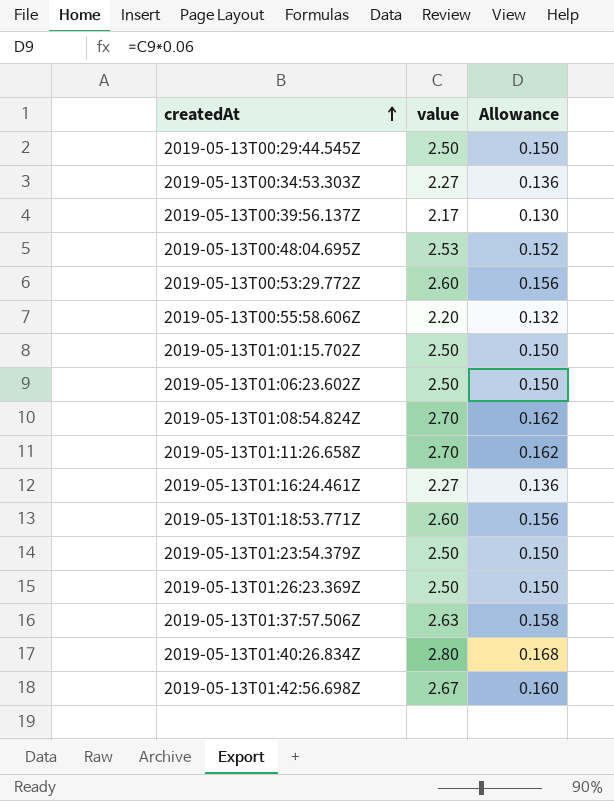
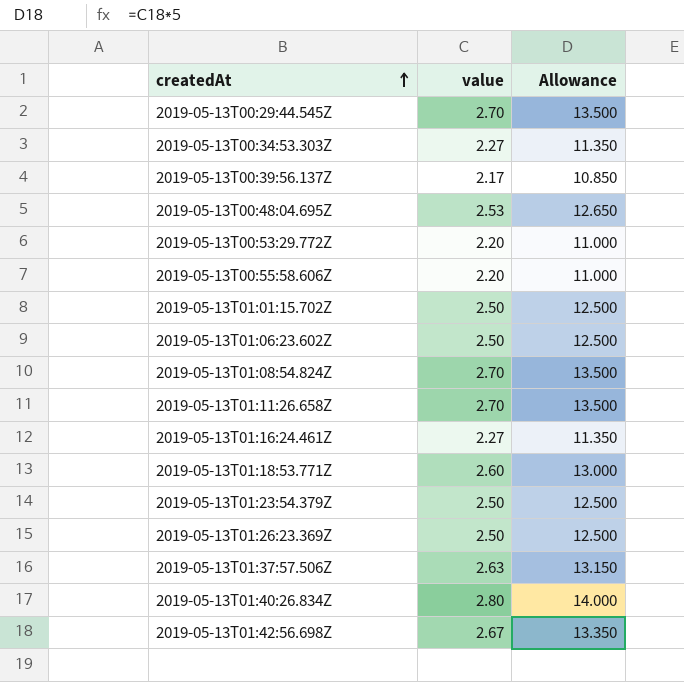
column Allowance | formula: [value] * 0.06 -> [value] * 5
2019-05-13T00:29:44.545Z | value: 2.50 -> 2.70
2019-05-13T00:53:29.772Z | value: 2.60 -> 2.20

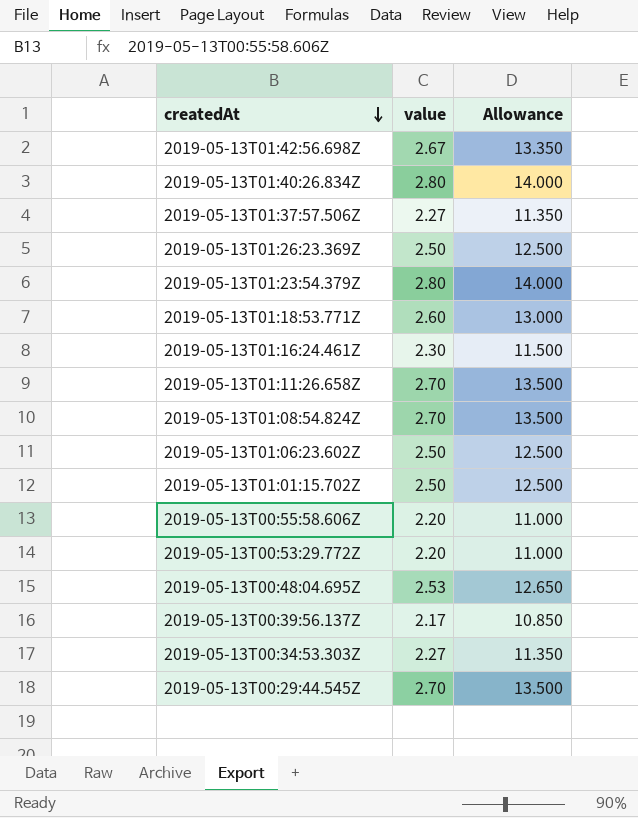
row order: createdAt ascending -> createdAt descending
2019-05-13T01:37:57.506Z | value: 2.63 -> 2.27
2019-05-13T01:37:57.506Z | Allowance: 13.150 -> 11.350
2019-05-13T01:23:54.379Z | value: 2.50 -> 2.80
2019-05-13T01:23:54.379Z | Allowance: 12.500 -> 14.000
2019-05-13T01:16:24.461Z | value: 2.27 -> 2.30
2019-05-13T01:16:24.461Z | Allowance: 11.350 -> 11.500

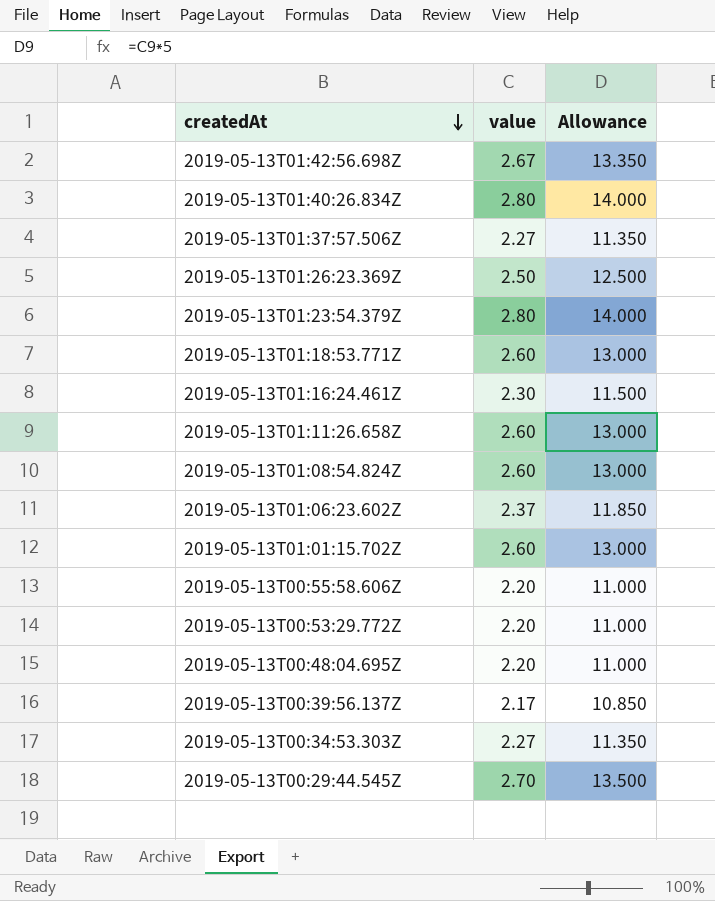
2019-05-13T01:11:26.658Z | value: 2.70 -> 2.60
2019-05-13T01:11:26.658Z | Allowance: 13.500 -> 13.000
2019-05-13T01:08:54.824Z | value: 2.70 -> 2.60
2019-05-13T01:08:54.824Z | Allowance: 13.500 -> 13.000
2019-05-13T01:06:23.602Z | value: 2.50 -> 2.37
2019-05-13T01:06:23.602Z | Allowance: 12.500 -> 11.850
2019-05-13T01:01:15.702Z | value: 2.50 -> 2.60
2019-05-13T01:01:15.702Z | Allowance: 12.500 -> 13.000
2019-05-13T00:48:04.695Z | value: 2.53 -> 2.20
2019-05-13T00:48:04.695Z | Allowance: 12.650 -> 11.000

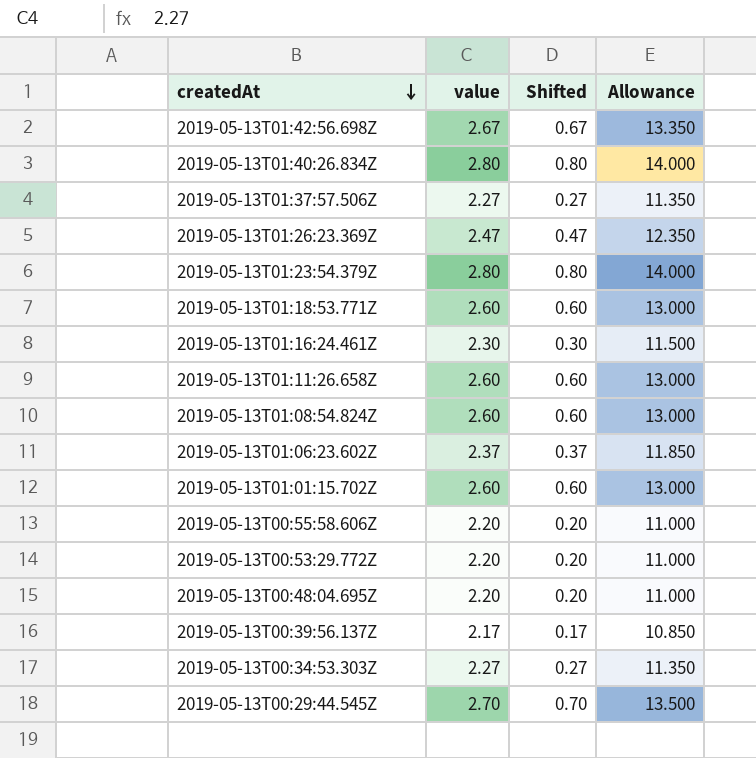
column Shifted | formula: none -> [value] - 2
2019-05-13T01:26:23.369Z | value: 2.50 -> 2.47
2019-05-13T01:26:23.369Z | Allowance: 12.500 -> 12.350

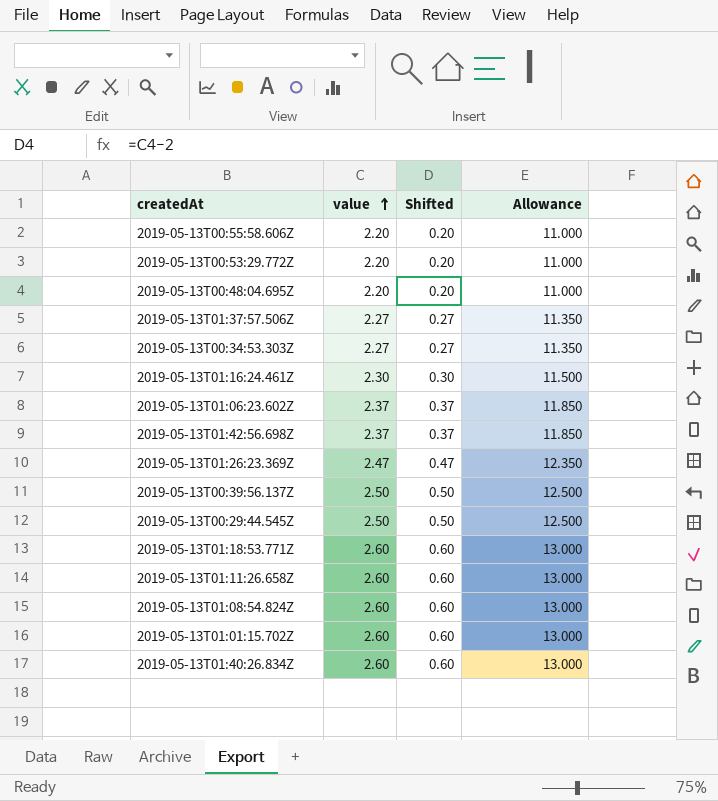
row order: createdAt descending -> value ascending
row 2019-05-13T01:23:54.379Z: 2.80 | 0.80 | 14.000 -> none
2019-05-13T01:42:56.698Z | value: 2.67 -> 2.37
2019-05-13T01:42:56.698Z | Shifted: 0.67 -> 0.37
2019-05-13T01:42:56.698Z | Allowance: 13.350 -> 11.850
2019-05-13T00:39:56.137Z | value: 2.17 -> 2.50
2019-05-13T00:39:56.137Z | Shifted: 0.17 -> 0.50
2019-05-13T00:39:56.137Z | Allowance: 10.850 -> 12.500
2019-05-13T00:29:44.545Z | value: 2.70 -> 2.50
2019-05-13T00:29:44.545Z | Shifted: 0.70 -> 0.50
2019-05-13T00:29:44.545Z | Allowance: 13.500 -> 12.500
2019-05-13T01:40:26.834Z | value: 2.80 -> 2.60
2019-05-13T01:40:26.834Z | Shifted: 0.80 -> 0.60
2019-05-13T01:40:26.834Z | Allowance: 14.000 -> 13.000

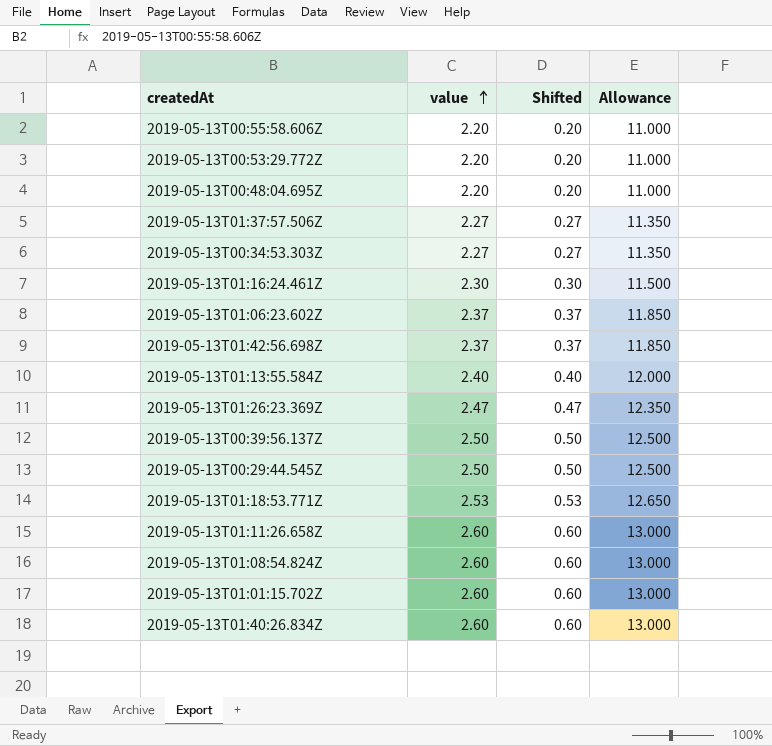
row 2019-05-13T01:13:55.584Z: none -> 2.40 | 0.40 | 12.000
2019-05-13T01:18:53.771Z | value: 2.60 -> 2.53
2019-05-13T01:18:53.771Z | Shifted: 0.60 -> 0.53
2019-05-13T01:18:53.771Z | Allowance: 13.000 -> 12.650

